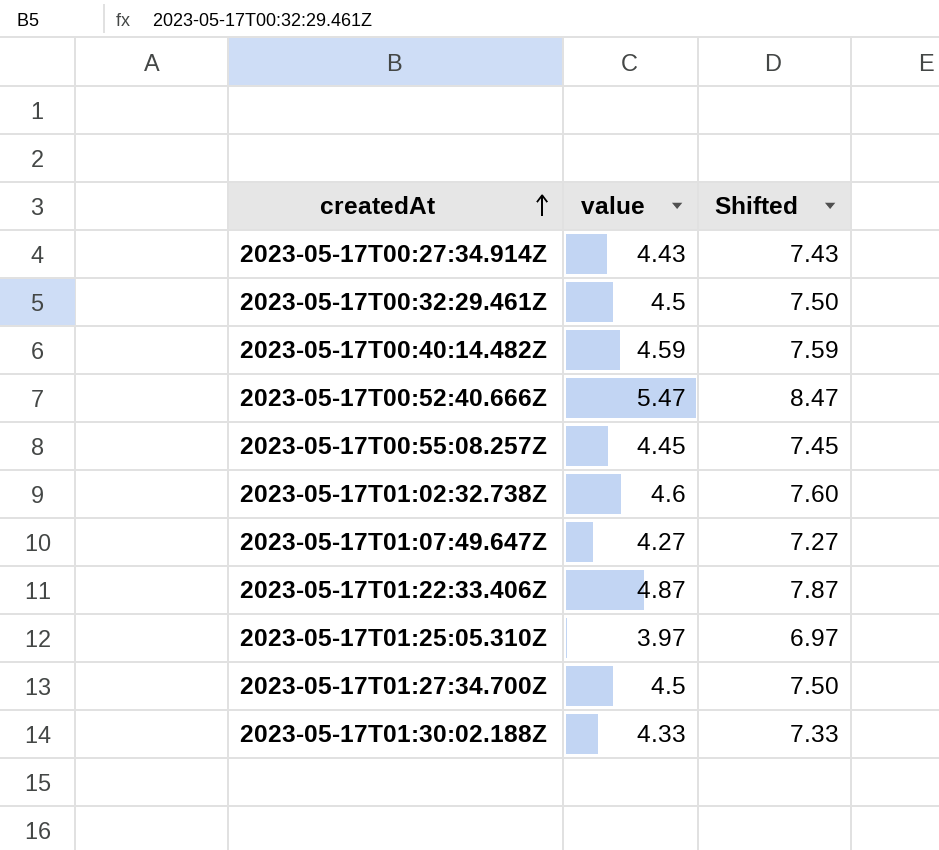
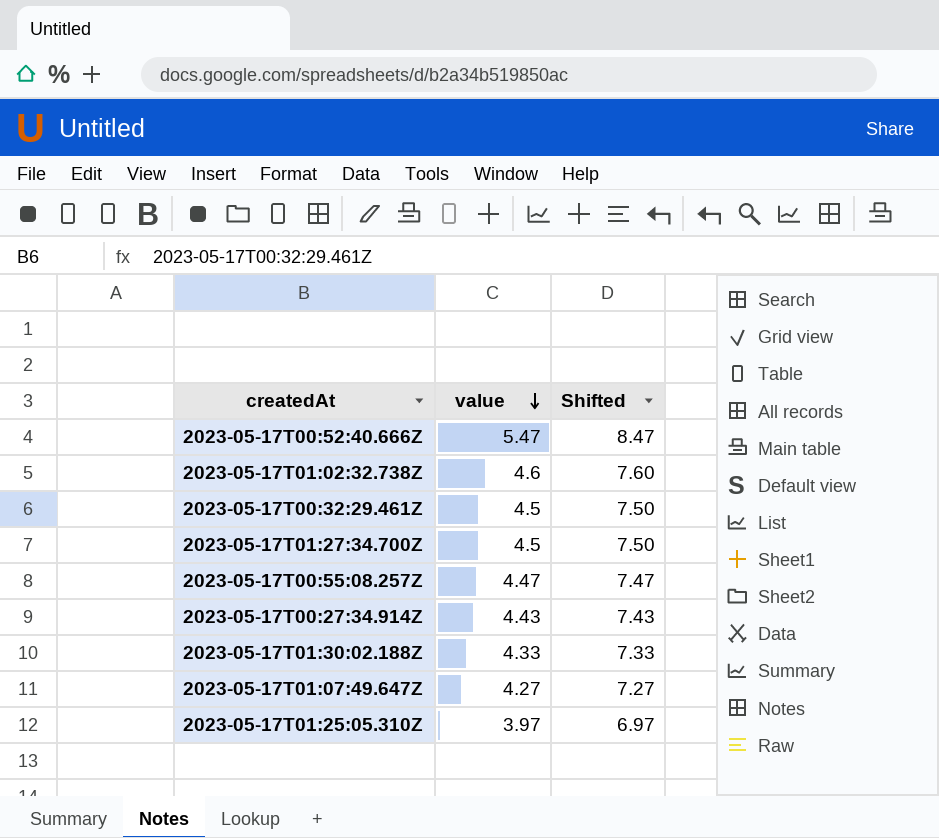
row order: createdAt ascending -> value descending
row 2023-05-17T00:40:14.482Z: 4.59 | 7.59 -> none
row 2023-05-17T01:22:33.406Z: 4.87 | 7.87 -> none
2023-05-17T00:55:08.257Z | value: 4.45 -> 4.47
2023-05-17T00:55:08.257Z | Shifted: 7.45 -> 7.47

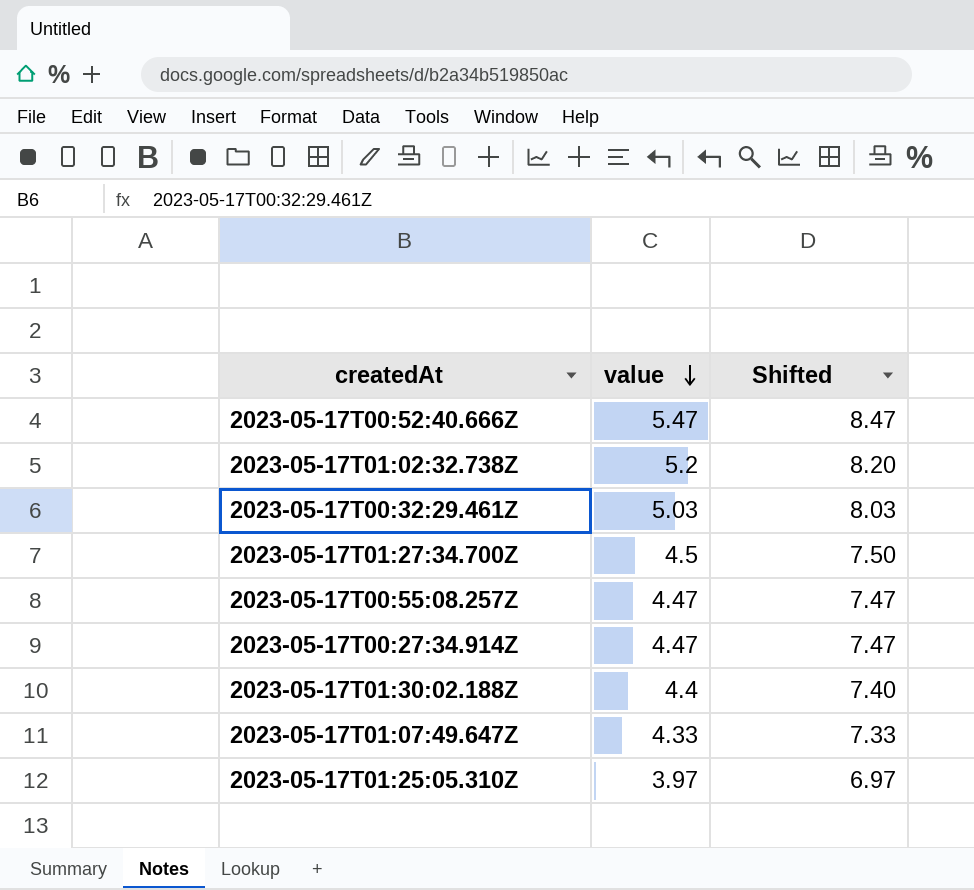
2023-05-17T01:02:32.738Z | value: 4.6 -> 5.2
2023-05-17T01:02:32.738Z | Shifted: 7.60 -> 8.20
2023-05-17T00:32:29.461Z | value: 4.5 -> 5.03
2023-05-17T00:32:29.461Z | Shifted: 7.50 -> 8.03
2023-05-17T00:27:34.914Z | value: 4.43 -> 4.47
2023-05-17T00:27:34.914Z | Shifted: 7.43 -> 7.47
2023-05-17T01:30:02.188Z | value: 4.33 -> 4.4
2023-05-17T01:30:02.188Z | Shifted: 7.33 -> 7.40
2023-05-17T01:07:49.647Z | value: 4.27 -> 4.33
2023-05-17T01:07:49.647Z | Shifted: 7.27 -> 7.33

